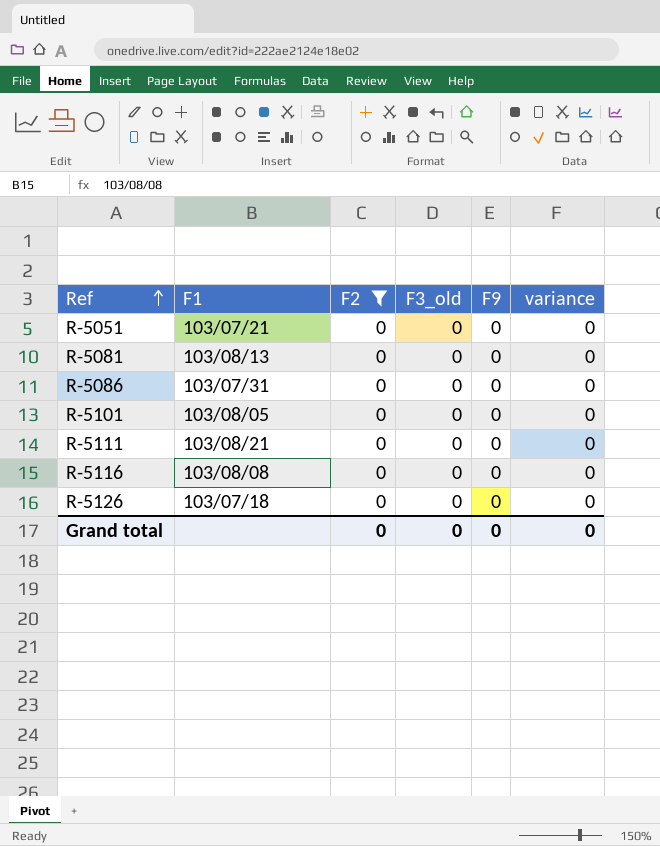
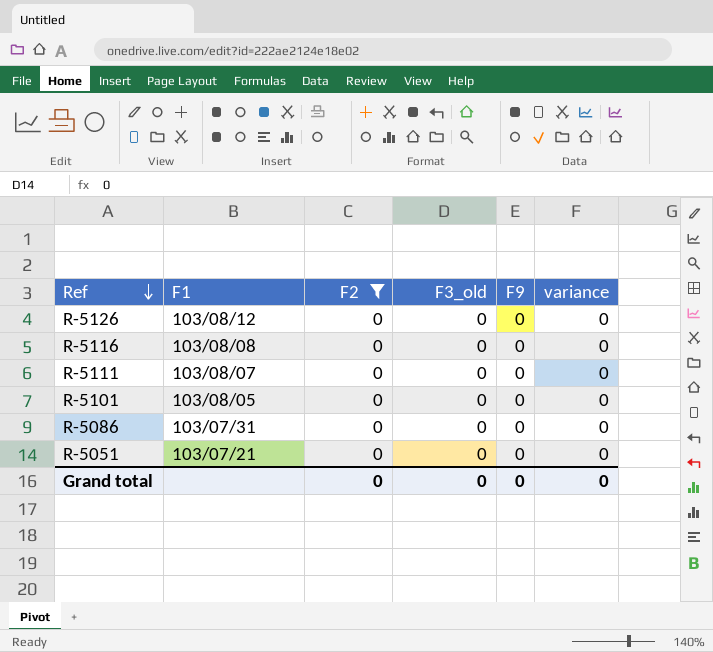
row order: Ref ascending -> Ref descending
row R-5081: 103/08/13 | 0 | 0 | 0 | 0 -> none
R-5126 | F1: 103/07/18 -> 103/08/12
R-5111 | F1: 103/08/21 -> 103/08/07

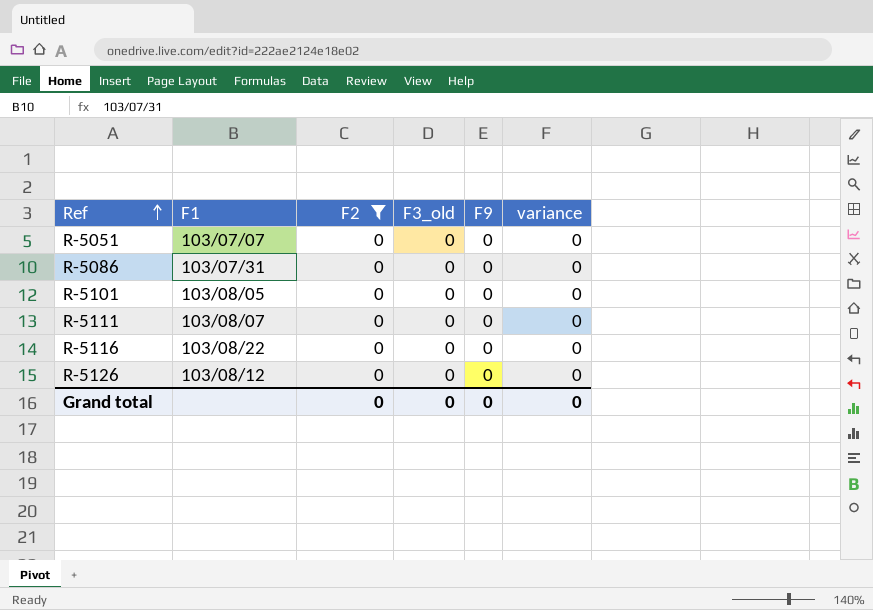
row order: Ref descending -> Ref ascending
R-5051 | F1: 103/07/21 -> 103/07/07
R-5116 | F1: 103/08/08 -> 103/08/22

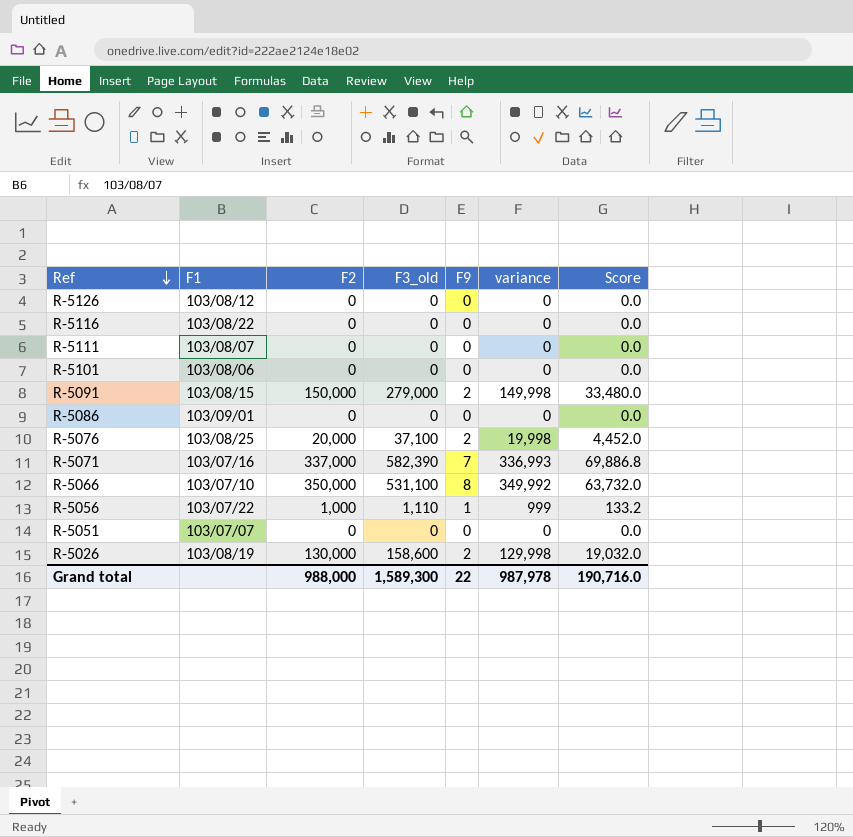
filter: F2 = 0 -> none
row order: Ref ascending -> Ref descending
column Score | formula: none -> [F3_old] * 0.12
R-5101 | F1: 103/08/05 -> 103/08/06
R-5086 | F1: 103/07/31 -> 103/09/01
Grand total | F2: 0 -> 988,000
Grand total | F3_old: 0 -> 1,589,300
Grand total | F9: 0 -> 22
Grand total | variance: 0 -> 987,978

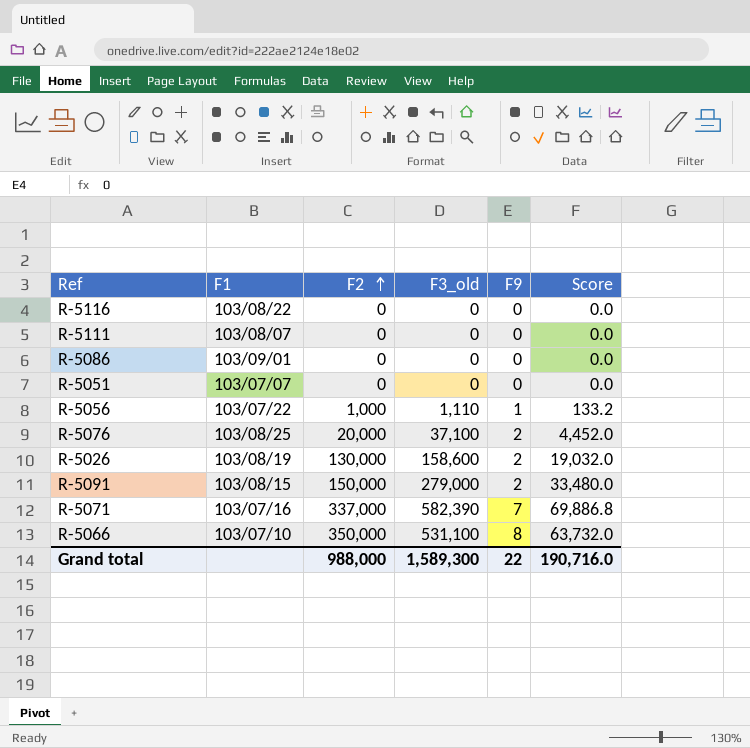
row order: Ref descending -> F2 ascending
column variance | formula: [F2] - [F9] -> none
row R-5126: 103/08/12 | 0 | 0 | 0 | 0 | 0.0 -> none
row R-5101: 103/08/06 | 0 | 0 | 0 | 0 | 0.0 -> none

